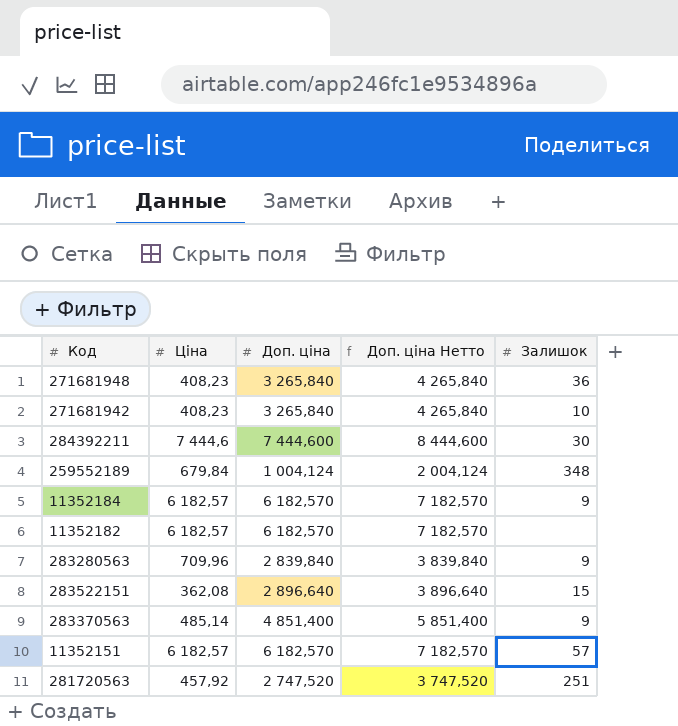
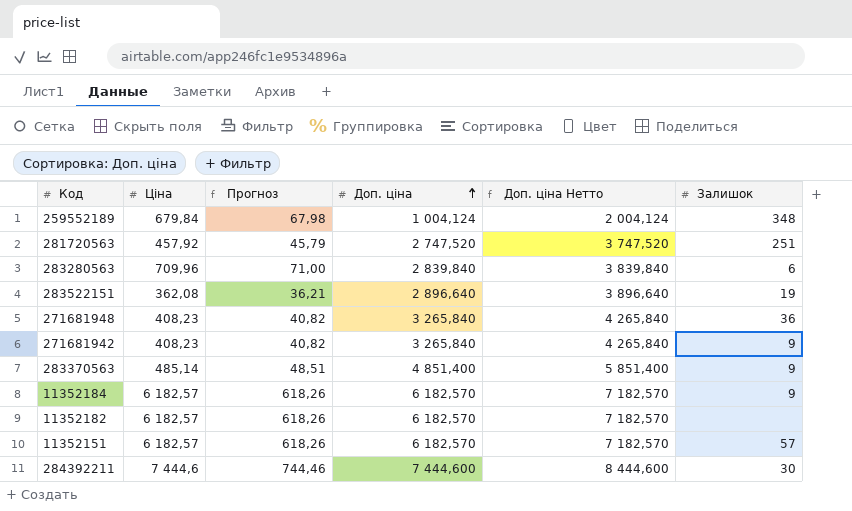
row order: none -> Доп. ціна ascending
column Прогноз | formula: none -> [Ціна] * 0,1
283280563 | Залишок: 9 -> 6
283522151 | Залишок: 15 -> 19
271681942 | Залишок: 10 -> 9

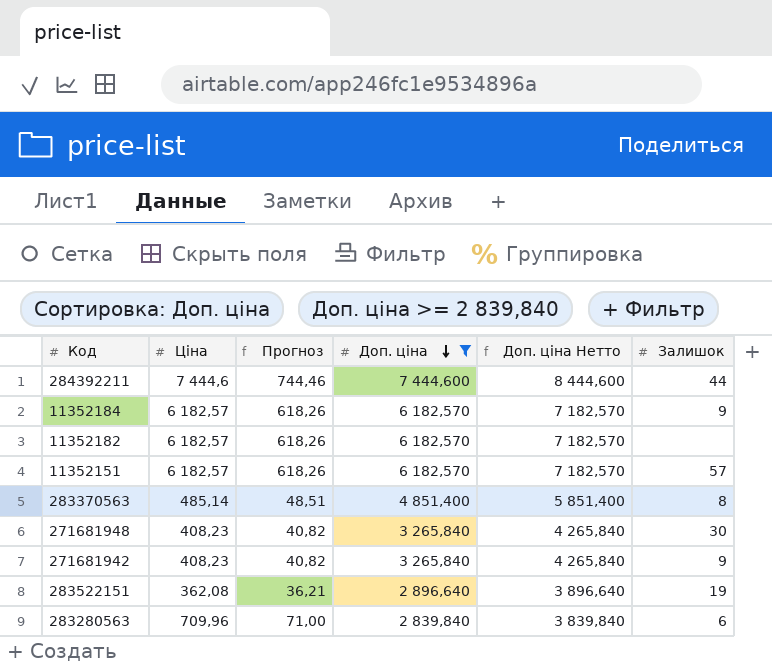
filter: none -> Доп. ціна >= 2 839,840
row order: Доп. ціна ascending -> Доп. ціна descending
284392211 | Залишок: 30 -> 44
283370563 | Залишок: 9 -> 8
271681948 | Залишок: 36 -> 30

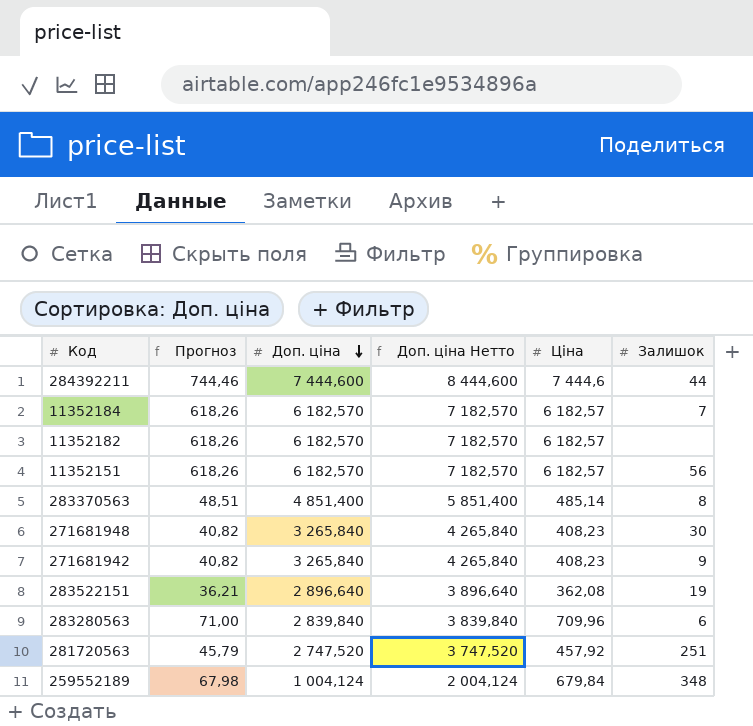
filter: Доп. ціна >= 2 839,840 -> none
column Ціна | position: 2 -> 5
11352184 | Залишок: 9 -> 7
11352151 | Залишок: 57 -> 56

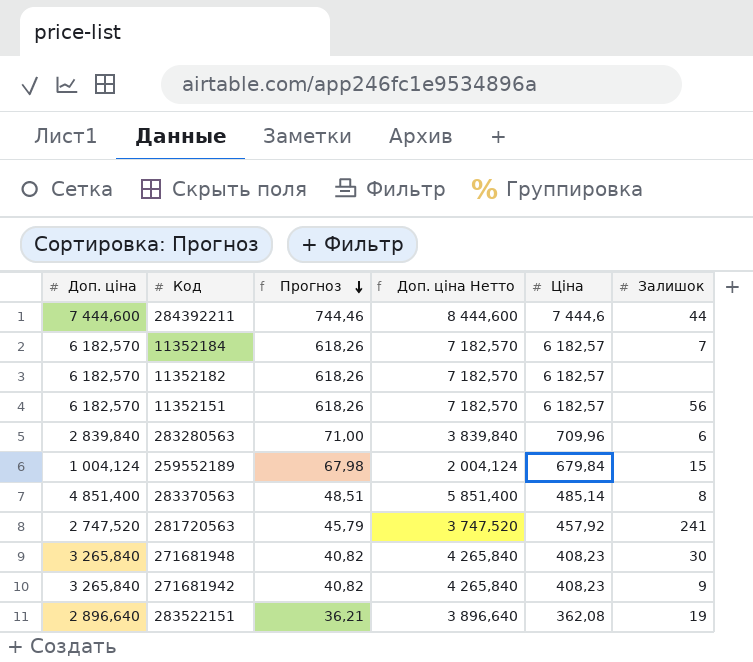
row order: Доп. ціна descending -> Прогноз descending
column Доп. ціна | position: 3 -> 1
259552189 | Залишок: 348 -> 15
281720563 | Залишок: 251 -> 241

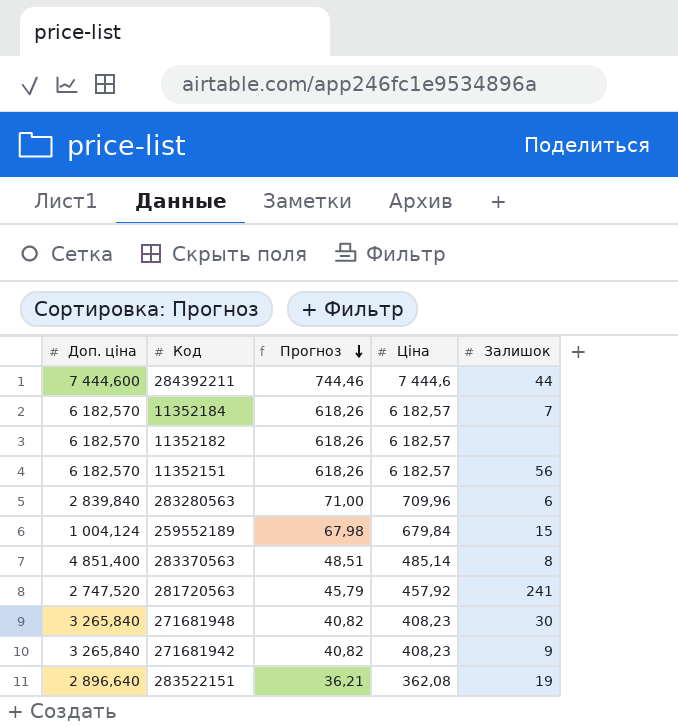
column Доп. ціна Нетто | formula: [Доп. ціна] + 1000 -> none

